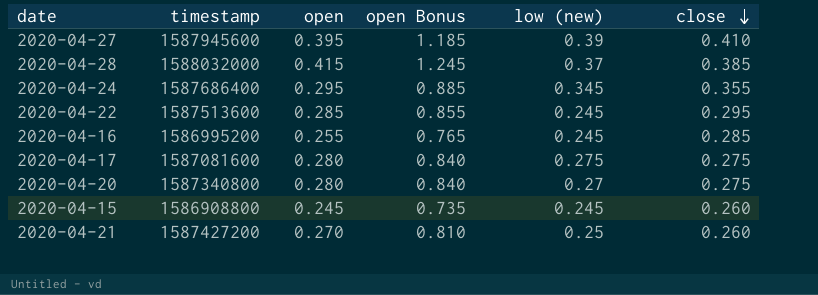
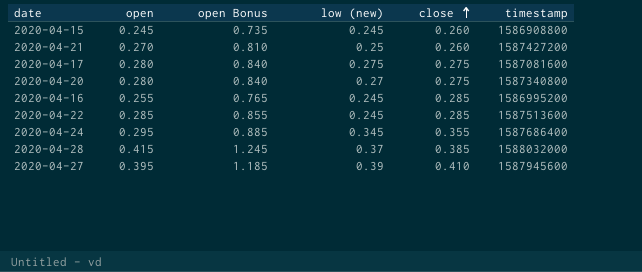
row order: close descending -> close ascending
column timestamp | position: 2 -> 6
2020-04-22 | close: 0.295 -> 0.285

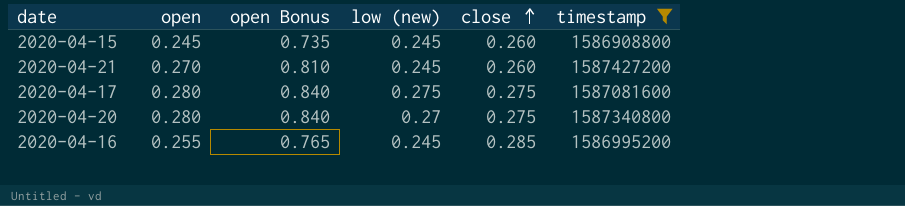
filter: none -> timestamp <= 1587427200
2020-04-21 | low (new): 0.25 -> 0.245

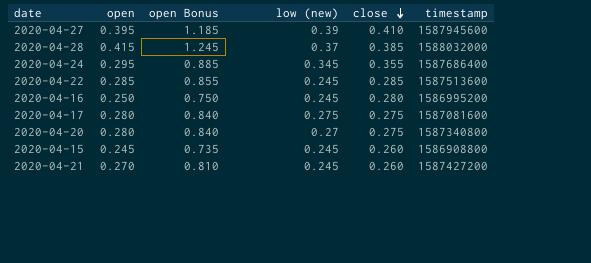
filter: timestamp <= 1587427200 -> none
row order: close ascending -> close descending
2020-04-16 | open: 0.255 -> 0.250
2020-04-16 | open Bonus: 0.765 -> 0.750
2020-04-16 | close: 0.285 -> 0.280

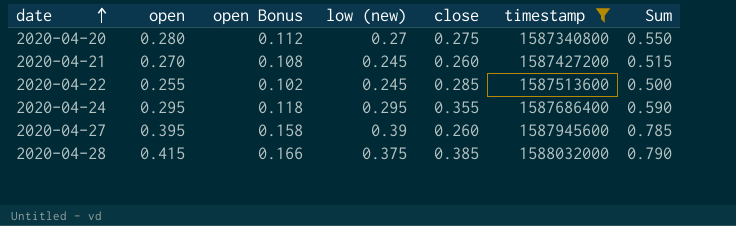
filter: none -> timestamp >= 1587340800
row order: close descending -> date ascending
column open Bonus | formula: [open] * 3 -> [open] * 0.4
column Sum | formula: none -> [open] + [low (new)]
2020-04-22 | open: 0.285 -> 0.255
2020-04-24 | low (new): 0.345 -> 0.295
2020-04-27 | close: 0.410 -> 0.260
2020-04-28 | low (new): 0.37 -> 0.375

